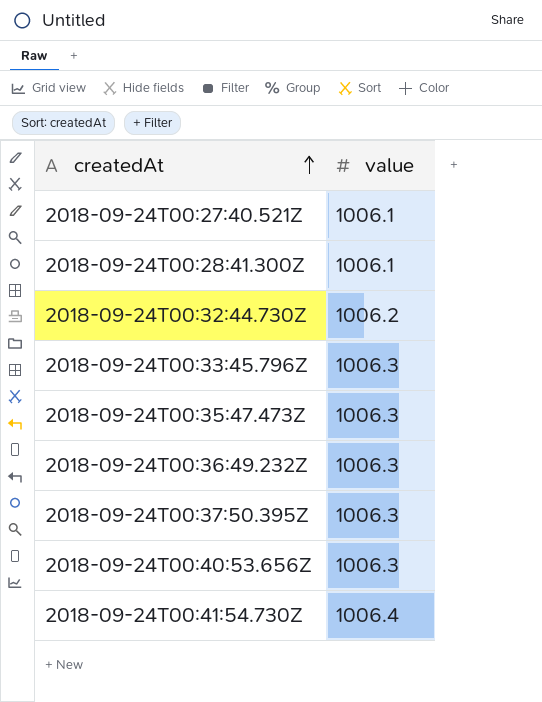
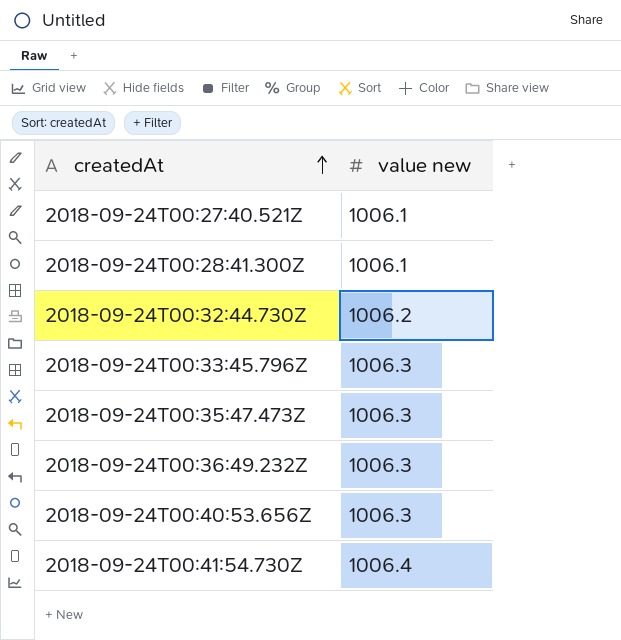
column name: value -> value new
row 2018-09-24T00:37:50.395Z: 1006.3 -> none

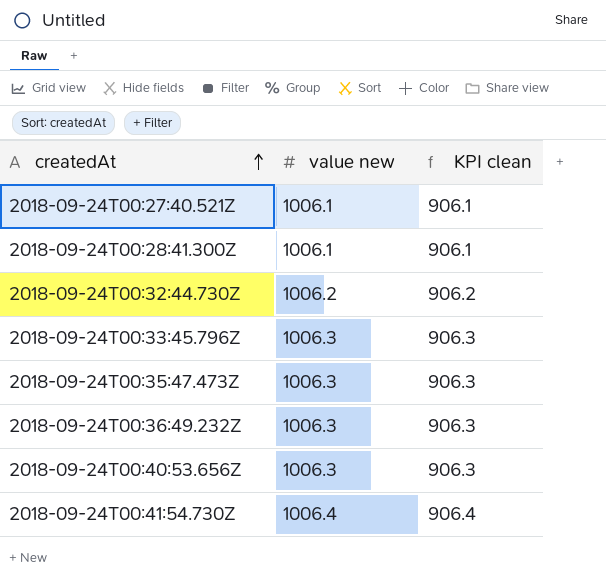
column KPI clean | formula: none -> [value new] - 100

